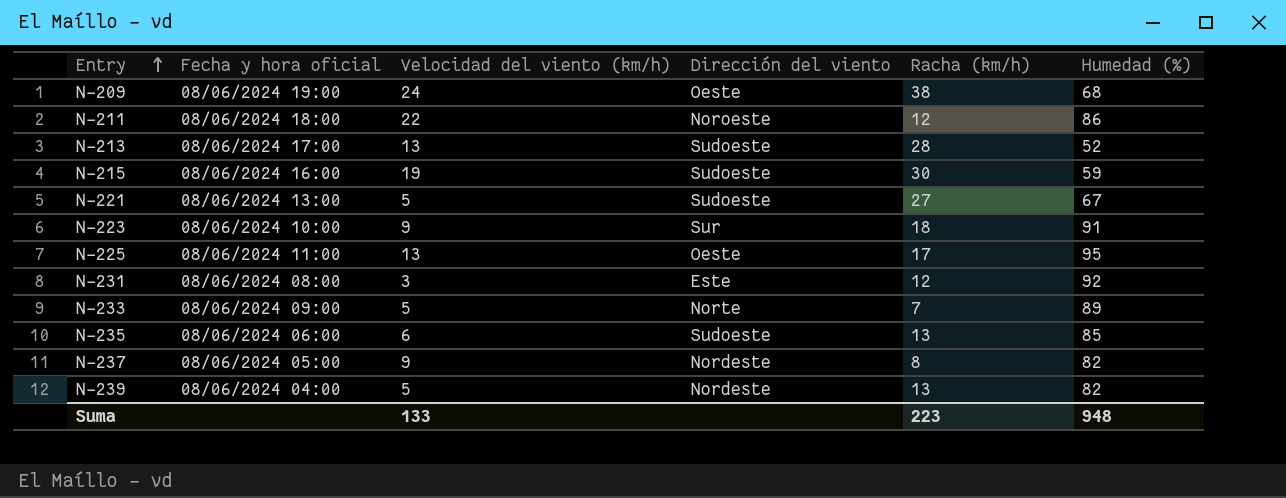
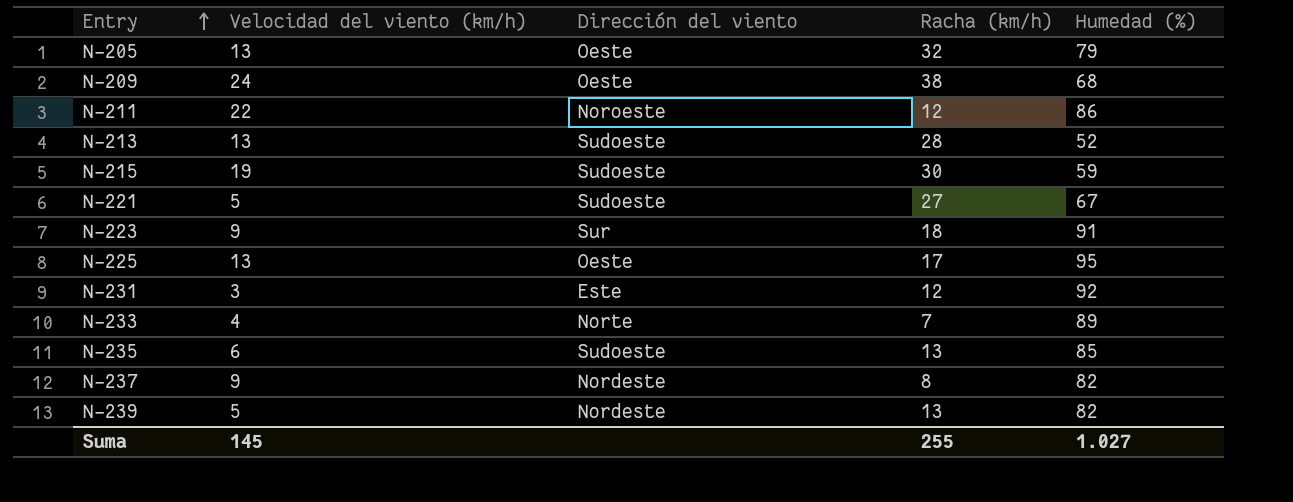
column Fecha y hora oficial | position: 2 -> none
row N-205: none -> 13 | Oeste | 32 | 79
N-233 | Velocidad del viento (km/h): 5 -> 4
Suma | Velocidad del viento (km/h): 133 -> 145
Suma | Racha (km/h): 223 -> 255
Suma | Humedad (%): 948 -> 1.027

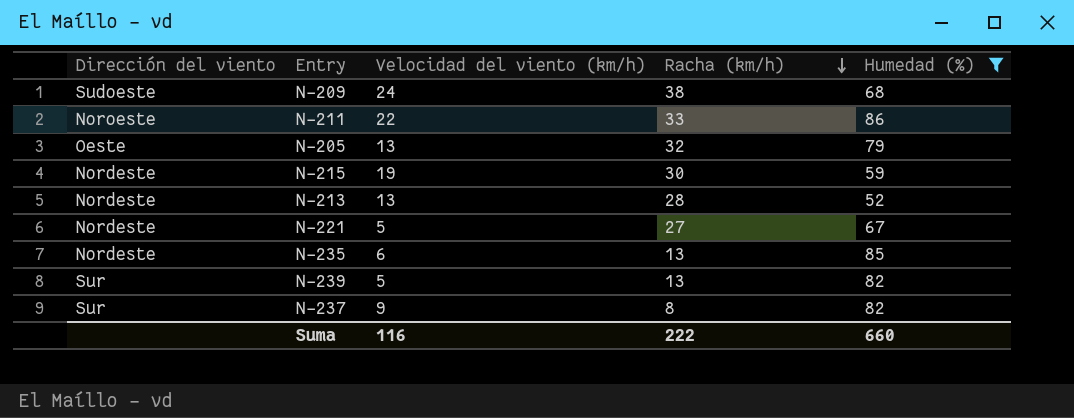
filter: none -> Humedad (%) <= 86
row order: Entry ascending -> Racha (km/h) descending
column Dirección del viento | position: 3 -> 1
N-209 | Dirección del viento: Oeste -> Sudoeste
N-211 | Racha (km/h): 12 -> 33
N-215 | Dirección del viento: Sudoeste -> Nordeste
N-213 | Dirección del viento: Sudoeste -> Nordeste
N-221 | Dirección del viento: Sudoeste -> Nordeste
N-235 | Dirección del viento: Sudoeste -> Nordeste
N-239 | Dirección del viento: Nordeste -> Sur
N-237 | Dirección del viento: Nordeste -> Sur
Suma | Velocidad del viento (km/h): 145 -> 116
Suma | Racha (km/h): 255 -> 222
Suma | Humedad (%): 1.027 -> 660

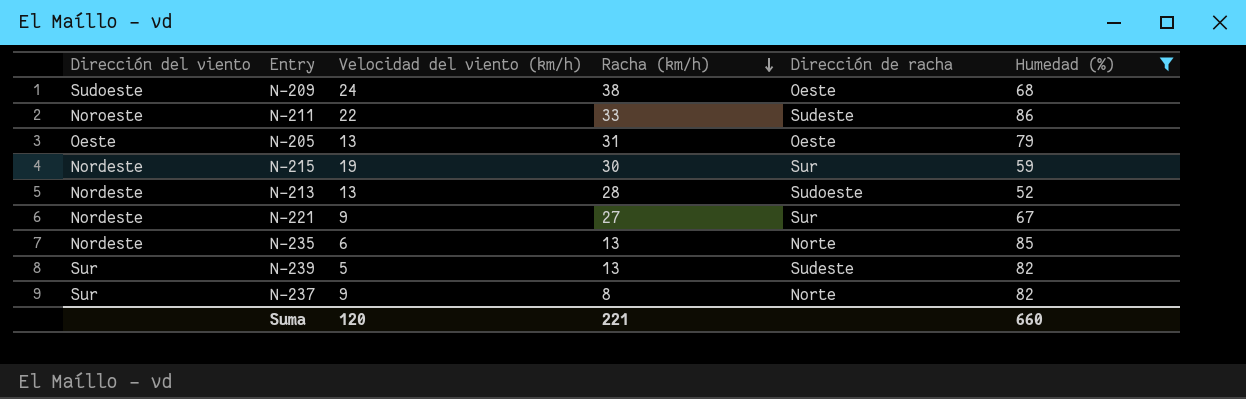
column Dirección de racha | position: none -> 5
N-205 | Racha (km/h): 32 -> 31
N-221 | Velocidad del viento (km/h): 5 -> 9
Suma | Velocidad del viento (km/h): 116 -> 120
Suma | Racha (km/h): 222 -> 221

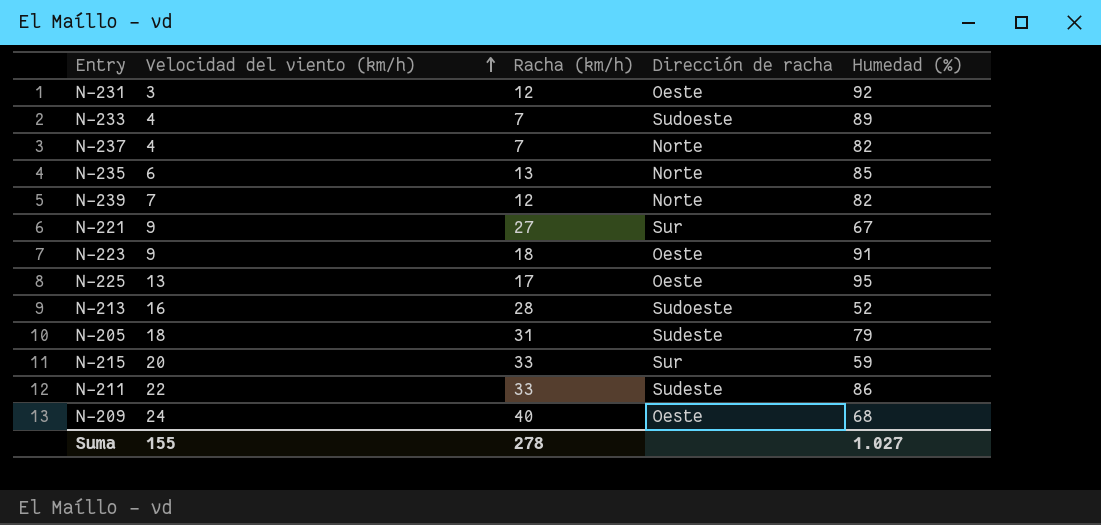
filter: Humedad (%) <= 86 -> none
row order: Racha (km/h) descending -> Velocidad del viento (km/h) ascending
column Dirección del viento | position: 1 -> none
N-237 | Velocidad del viento (km/h): 9 -> 4
N-237 | Racha (km/h): 8 -> 7
N-239 | Velocidad del viento (km/h): 5 -> 7
N-239 | Racha (km/h): 13 -> 12
N-239 | Dirección de racha: Sudeste -> Norte
N-213 | Velocidad del viento (km/h): 13 -> 16
N-205 | Velocidad del viento (km/h): 13 -> 18
N-205 | Dirección de racha: Oeste -> Sudeste
N-215 | Velocidad del viento (km/h): 19 -> 20
N-215 | Racha (km/h): 30 -> 33
N-209 | Racha (km/h): 38 -> 40
Suma | Velocidad del viento (km/h): 120 -> 155
Suma | Racha (km/h): 221 -> 278
Suma | Humedad (%): 660 -> 1.027

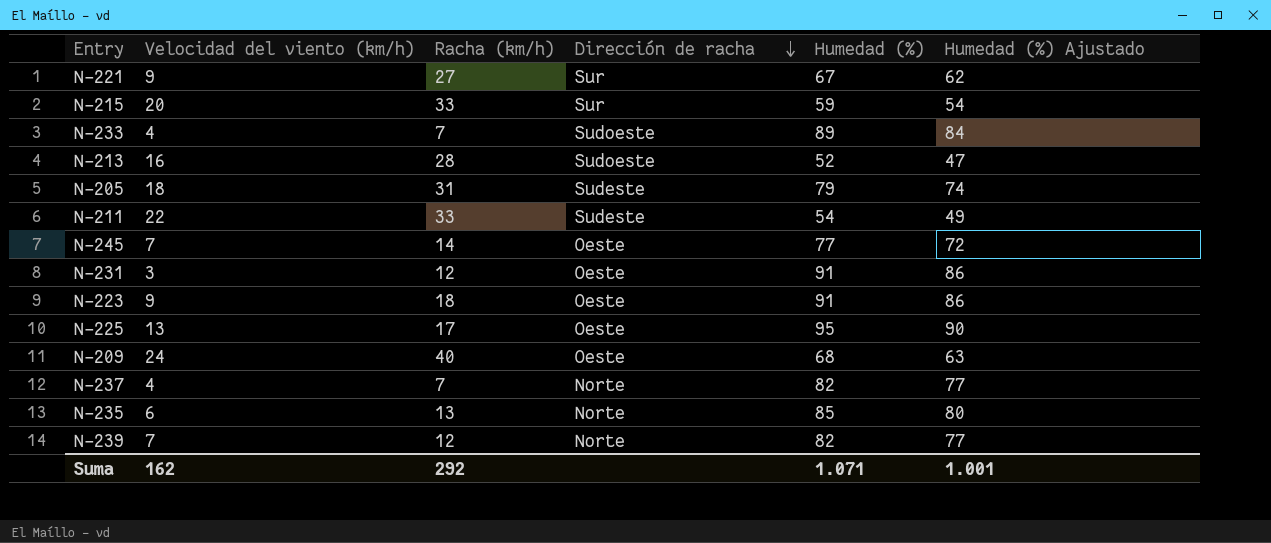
row order: Velocidad del viento (km/h) ascending -> Dirección de racha descending
column Humedad (%) Ajustado | formula: none -> [Humedad (%)] - 5
N-211 | Humedad (%): 86 -> 54
row N-245: none -> 7 | 14 | Oeste | 77 | 72
N-231 | Humedad (%): 92 -> 91
Suma | Velocidad del viento (km/h): 155 -> 162
Suma | Racha (km/h): 278 -> 292
Suma | Humedad (%): 1.027 -> 1.071

